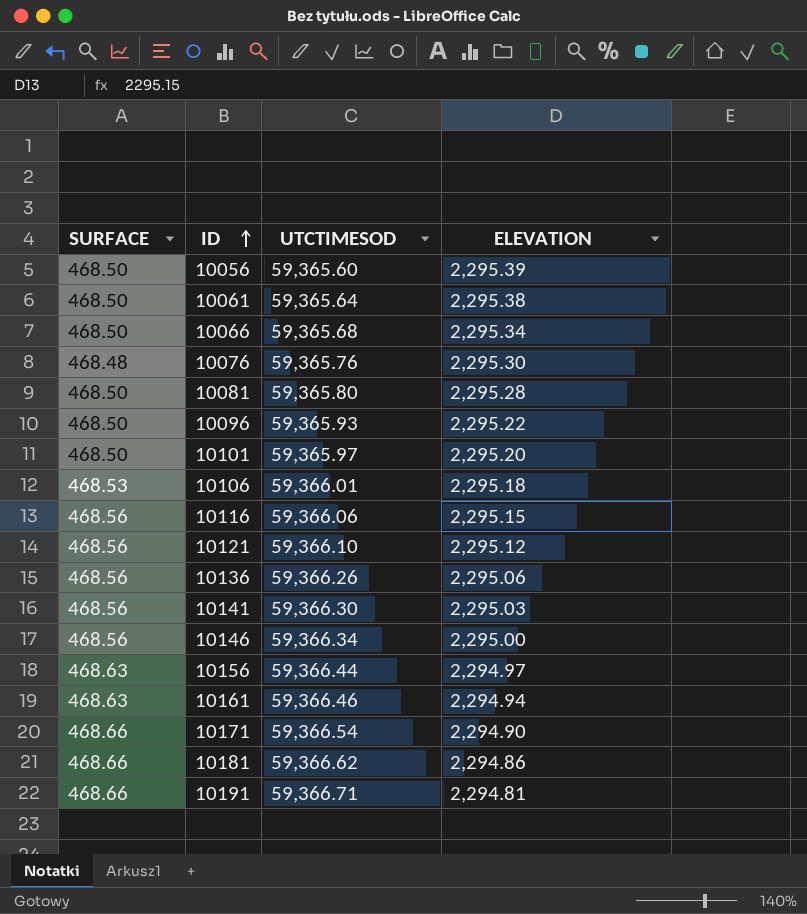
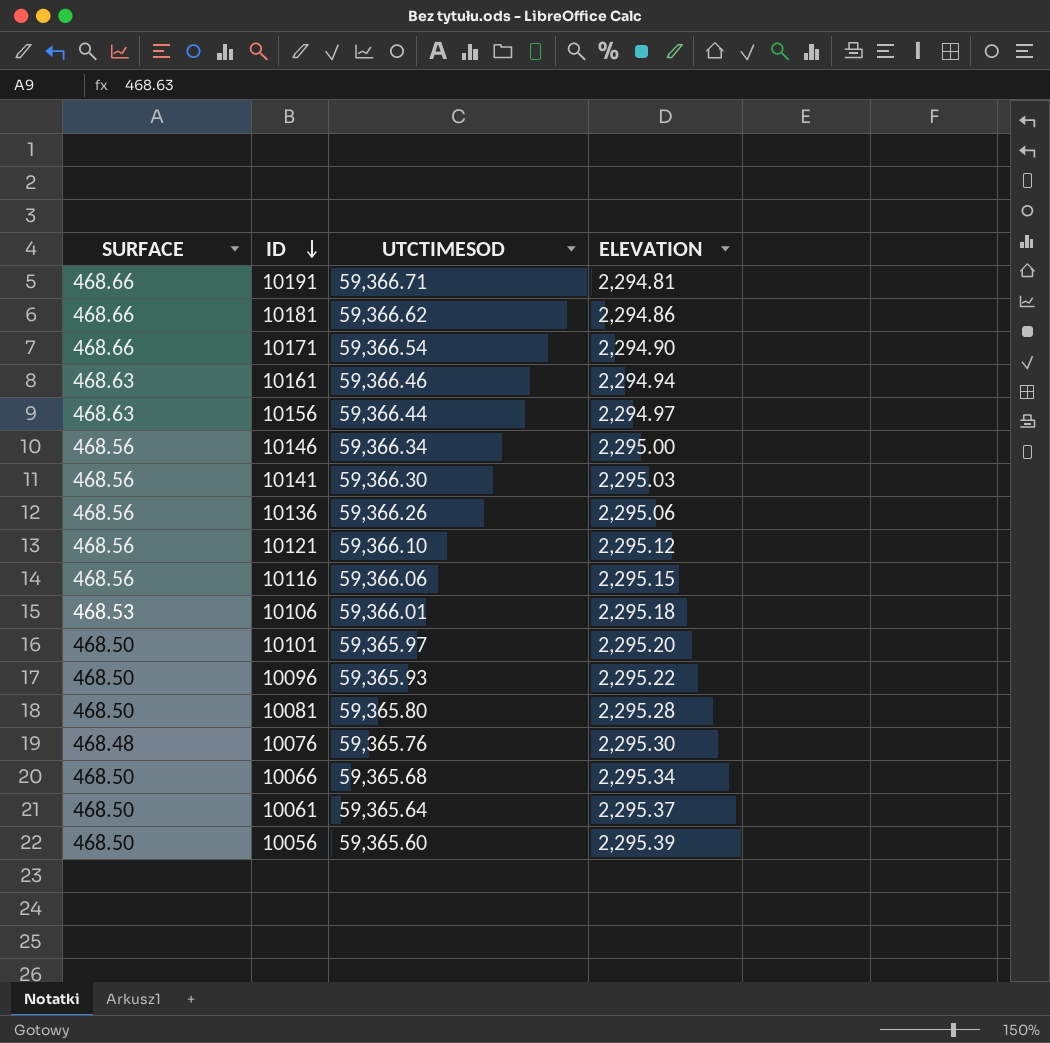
row order: ID ascending -> ID descending
10061 | ELEVATION: 2,295.38 -> 2,295.37

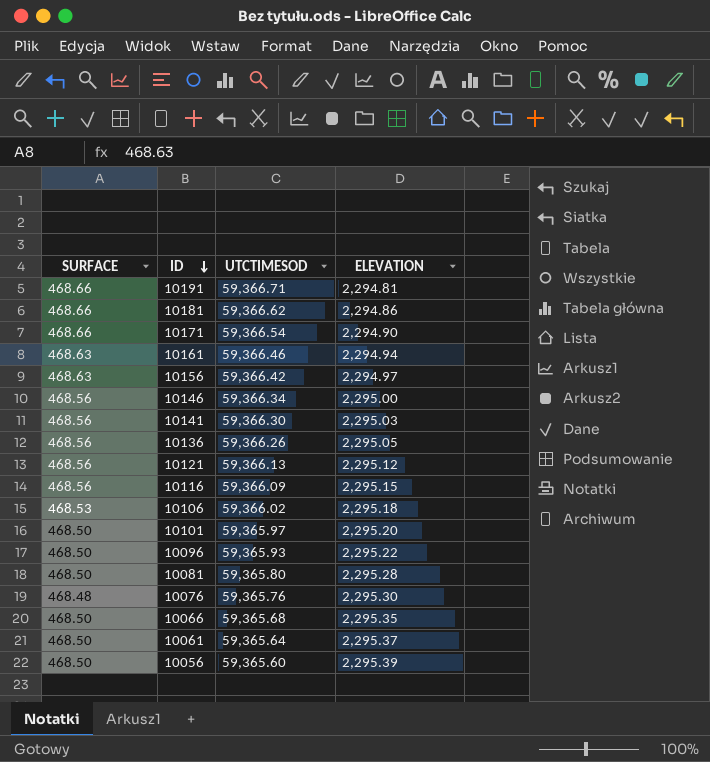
10156 | UTCTIMESOD: 59,366.44 -> 59,366.42
10136 | ELEVATION: 2,295.06 -> 2,295.05
10121 | UTCTIMESOD: 59,366.10 -> 59,366.13
10116 | UTCTIMESOD: 59,366.06 -> 59,366.09
10106 | UTCTIMESOD: 59,366.01 -> 59,366.02
10066 | ELEVATION: 2,295.34 -> 2,295.35

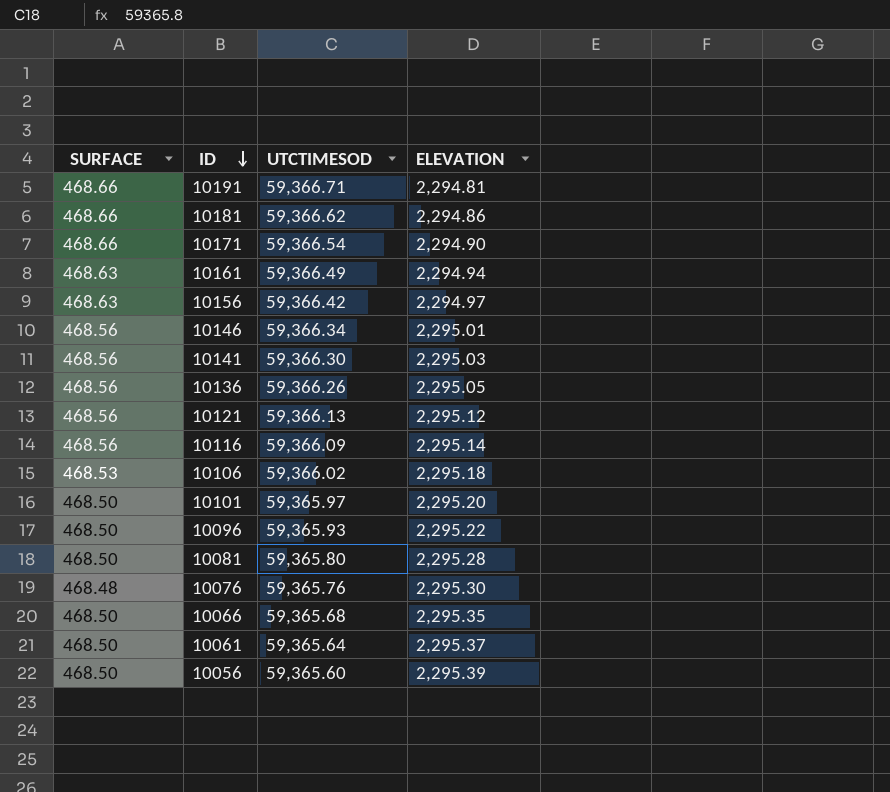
10161 | UTCTIMESOD: 59,366.46 -> 59,366.49
10146 | ELEVATION: 2,295.00 -> 2,295.01
10116 | ELEVATION: 2,295.15 -> 2,295.14

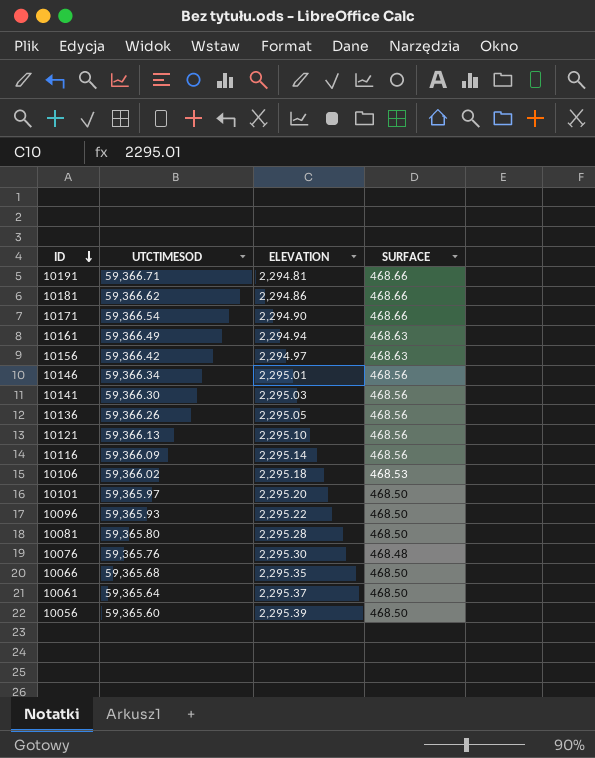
column SURFACE | position: 1 -> 4
10121 | ELEVATION: 2,295.12 -> 2,295.10

